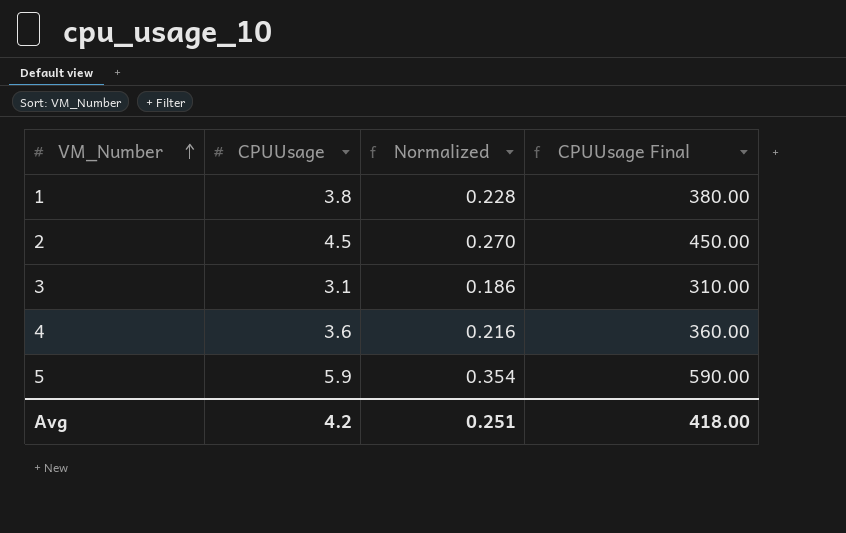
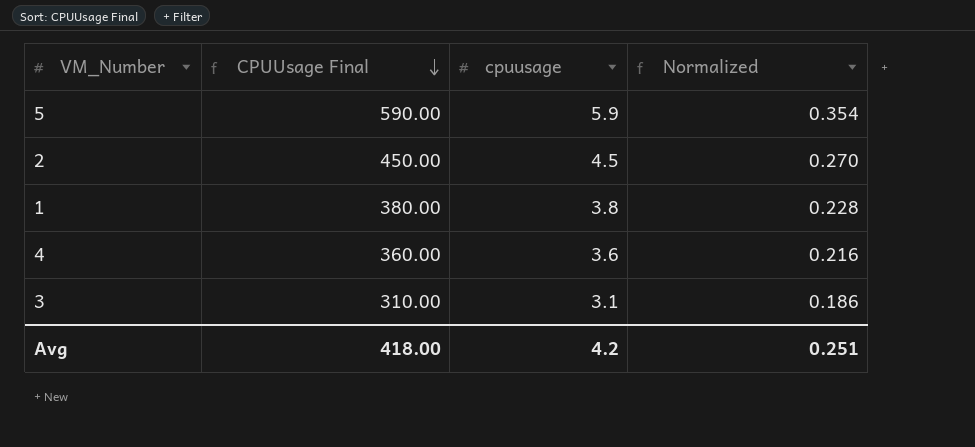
row order: VM_Number ascending -> CPUUsage Final descending
column CPUUsage Final | position: 4 -> 2
column name: CPUUsage -> cpuusage

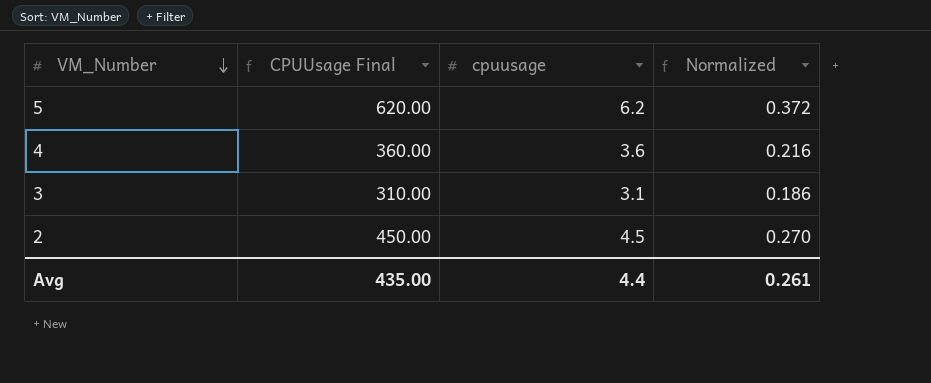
row order: CPUUsage Final descending -> VM_Number descending
row 1: 380.00 | 3.8 | 0.228 -> none
5 | CPUUsage Final: 590.00 -> 620.00
5 | cpuusage: 5.9 -> 6.2
5 | Normalized: 0.354 -> 0.372
Avg | CPUUsage Final: 418.00 -> 435.00
Avg | cpuusage: 4.2 -> 4.4
Avg | Normalized: 0.251 -> 0.261

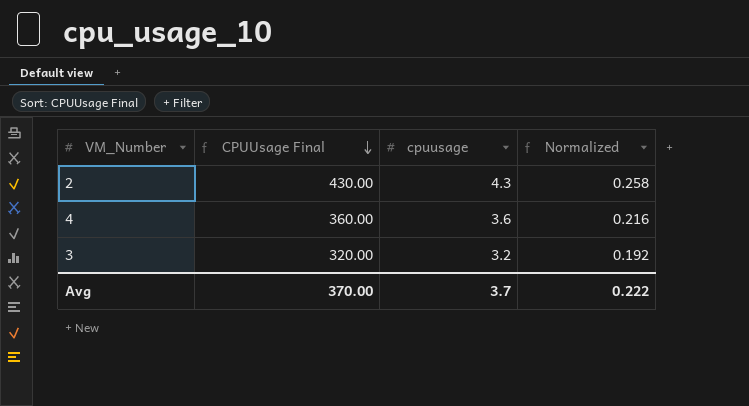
row order: VM_Number descending -> CPUUsage Final descending
row 5: 620.00 | 6.2 | 0.372 -> none
2 | CPUUsage Final: 450.00 -> 430.00
2 | cpuusage: 4.5 -> 4.3
2 | Normalized: 0.270 -> 0.258
3 | CPUUsage Final: 310.00 -> 320.00
3 | cpuusage: 3.1 -> 3.2
3 | Normalized: 0.186 -> 0.192
Avg | CPUUsage Final: 435.00 -> 370.00
Avg | cpuusage: 4.4 -> 3.7
Avg | Normalized: 0.261 -> 0.222

